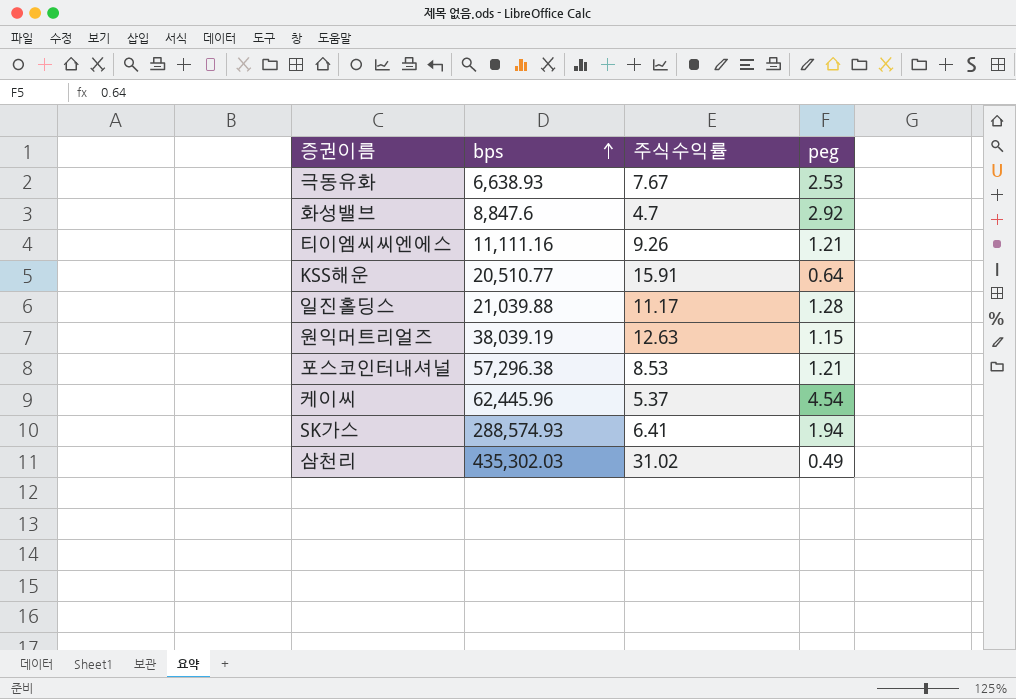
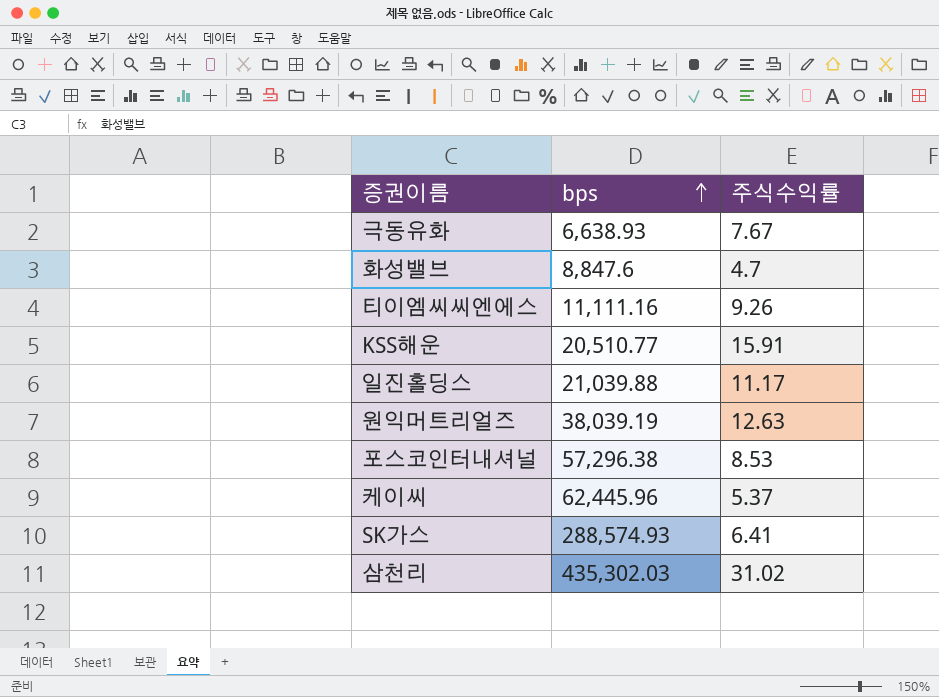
column peg | position: 4 -> none

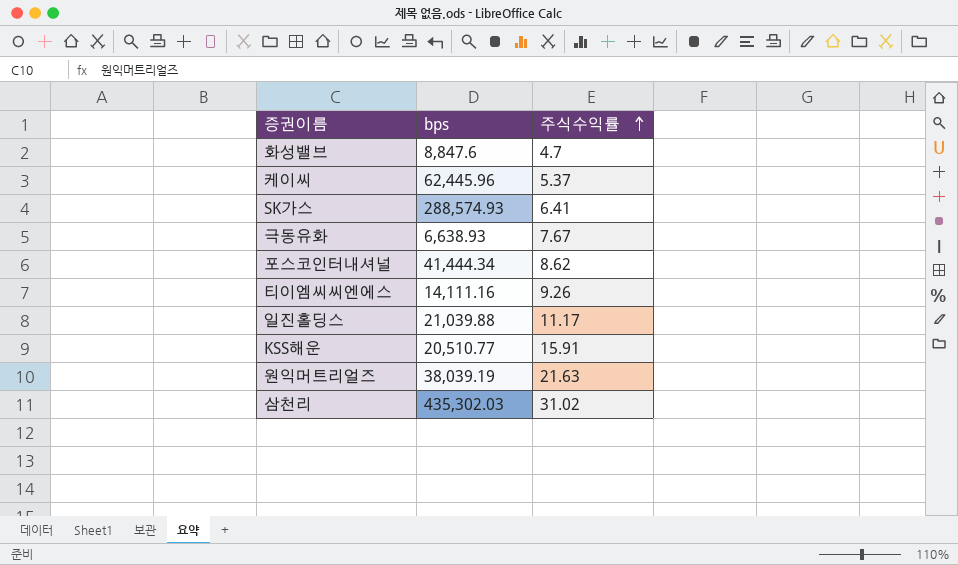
row order: bps ascending -> 주식수익률 ascending
포스코인터내셔널 | bps: 57,296.38 -> 41,444.34
포스코인터내셔널 | 주식수익률: 8.53 -> 8.62
티이엠씨씨엔에스 | bps: 11,111.16 -> 14,111.16
원익머트리얼즈 | 주식수익률: 12.63 -> 21.63

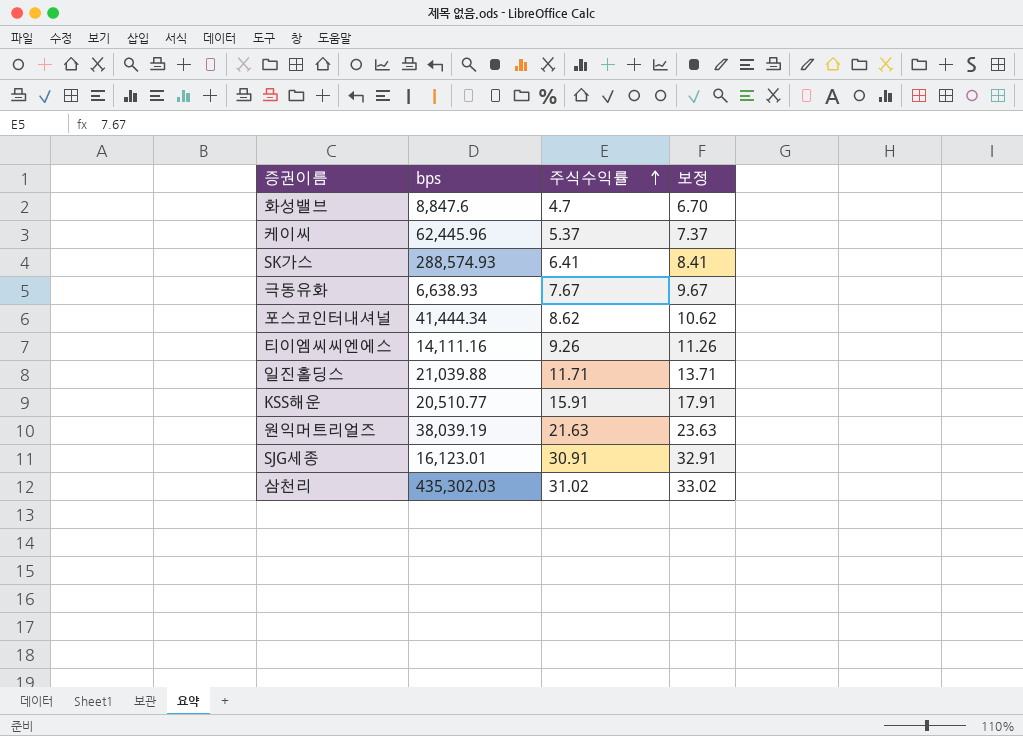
column 보정 | formula: none -> [주식수익률] + 2
일진홀딩스 | 주식수익률: 11.17 -> 11.71
row SJG세종: none -> 16,123.01 | 30.91 | 32.91

